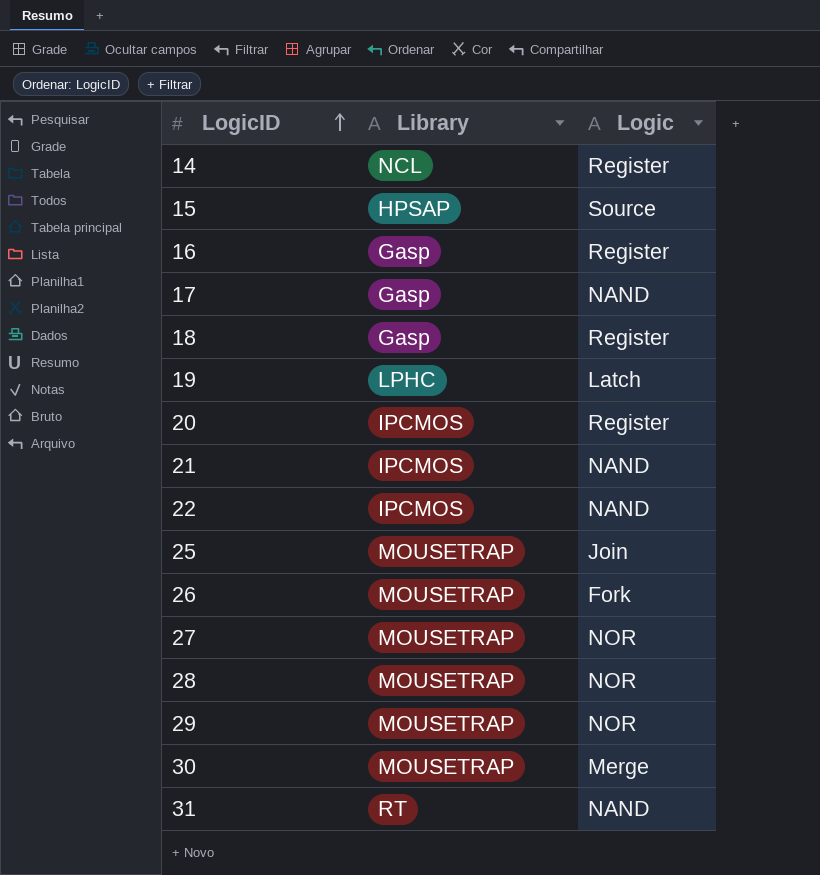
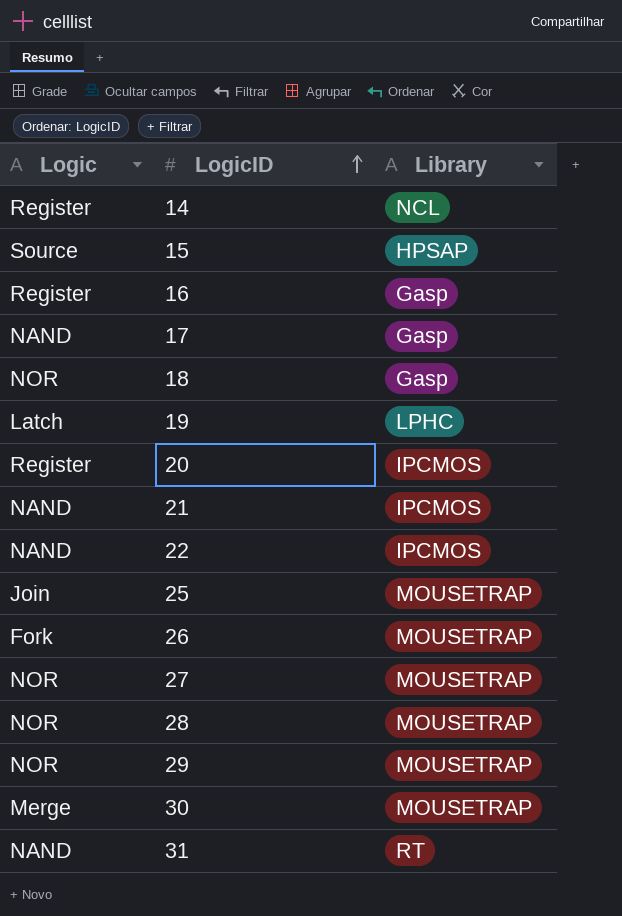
column Logic | position: 3 -> 1
18 | Logic: Register -> NOR

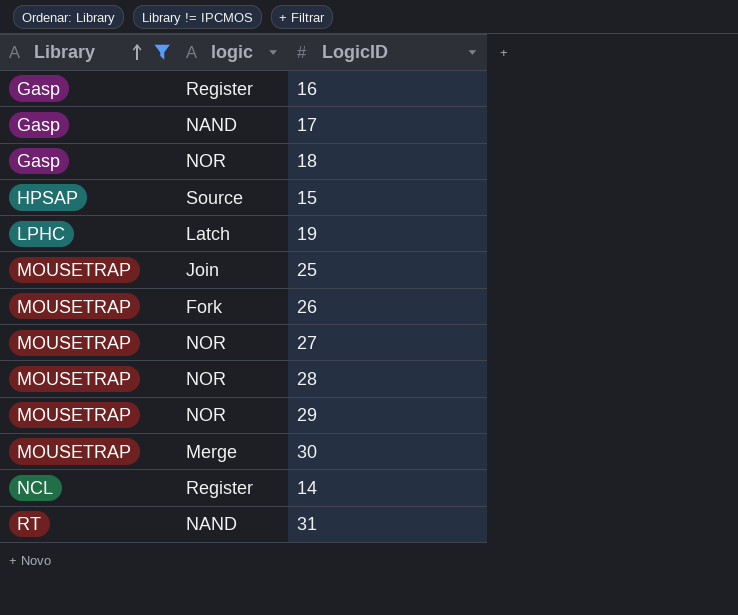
filter: none -> Library != IPCMOS
row order: LogicID ascending -> Library ascending
column Library | position: 3 -> 1
column name: Logic -> logic

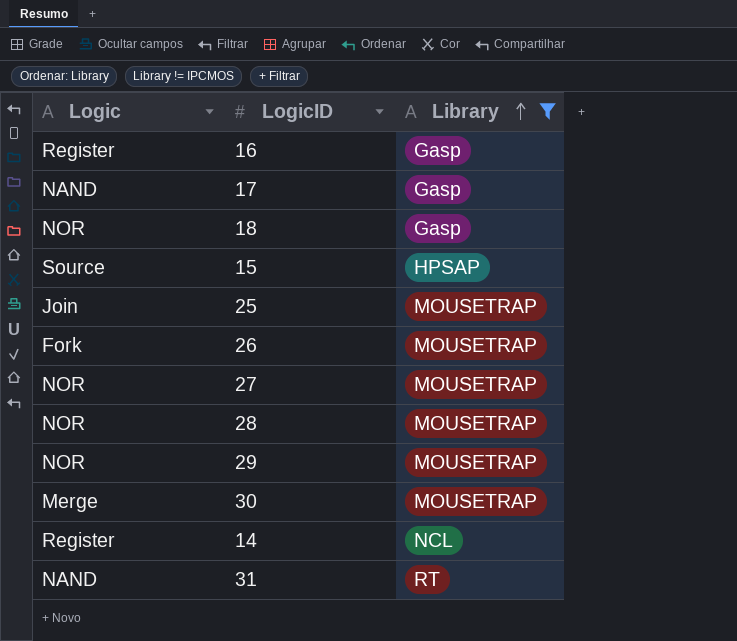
column name: logic -> Logic
column Library | position: 1 -> 3
row 19: LPHC | Latch -> none

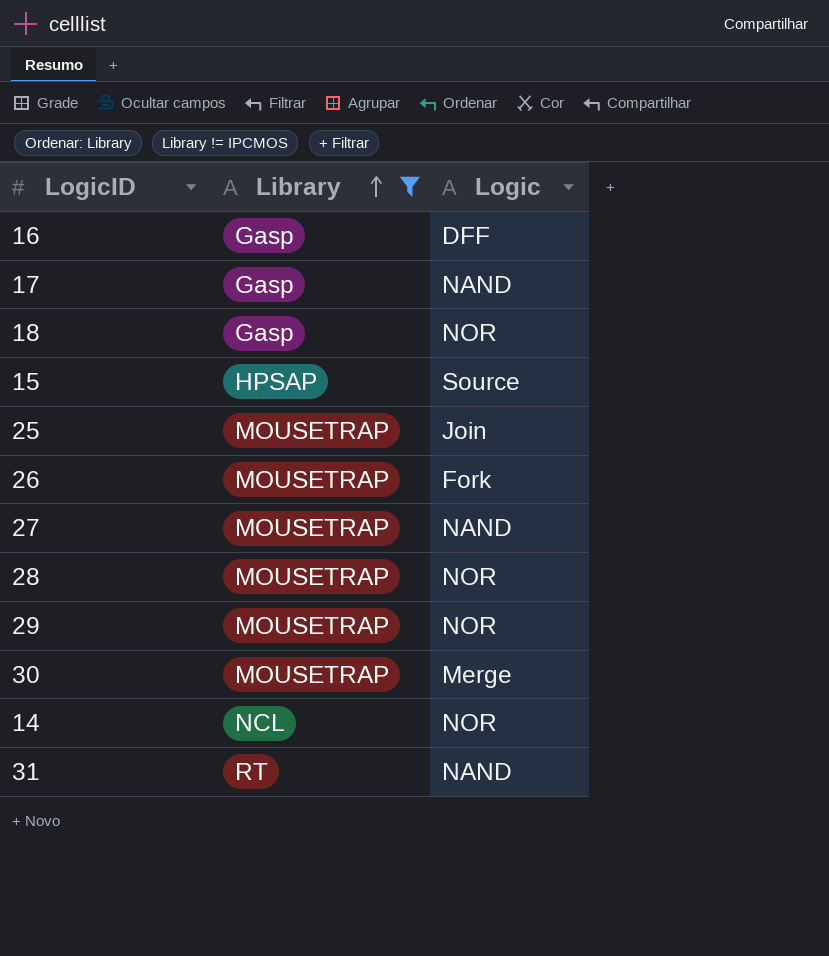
column Logic | position: 1 -> 3
16 | Logic: Register -> DFF
27 | Logic: NOR -> NAND
14 | Logic: Register -> NOR

